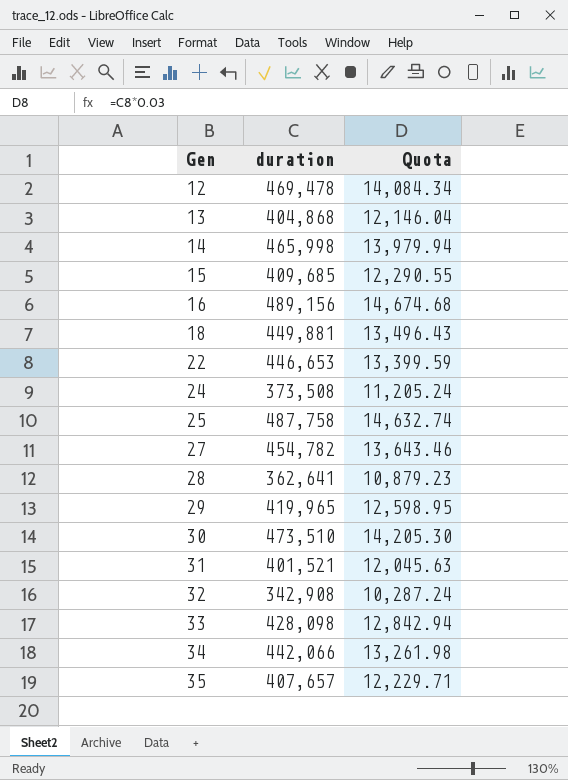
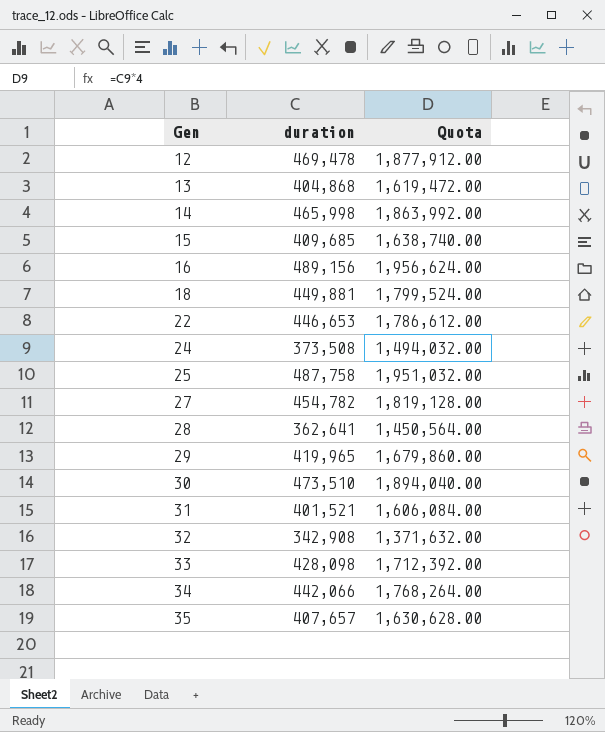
column Quota | formula: [duration] * 0.03 -> [duration] * 4

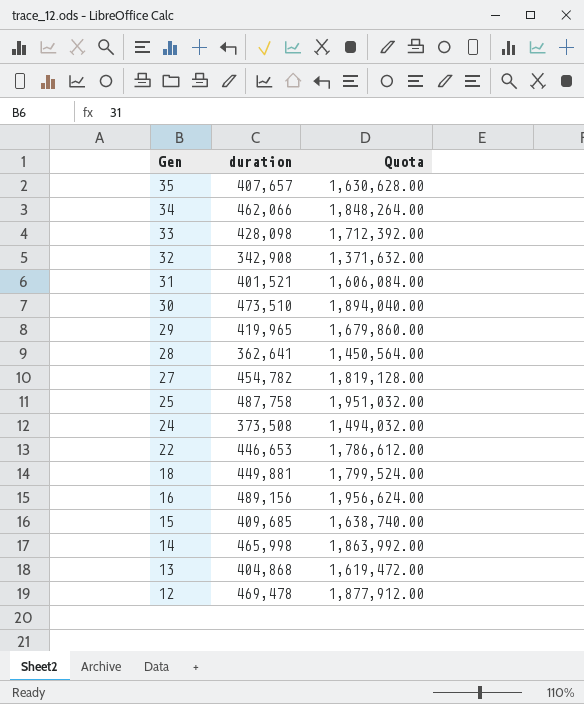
row order: Gen ascending -> Gen descending
34 | duration: 442,066 -> 462,066
34 | Quota: 1,768,264.00 -> 1,848,264.00

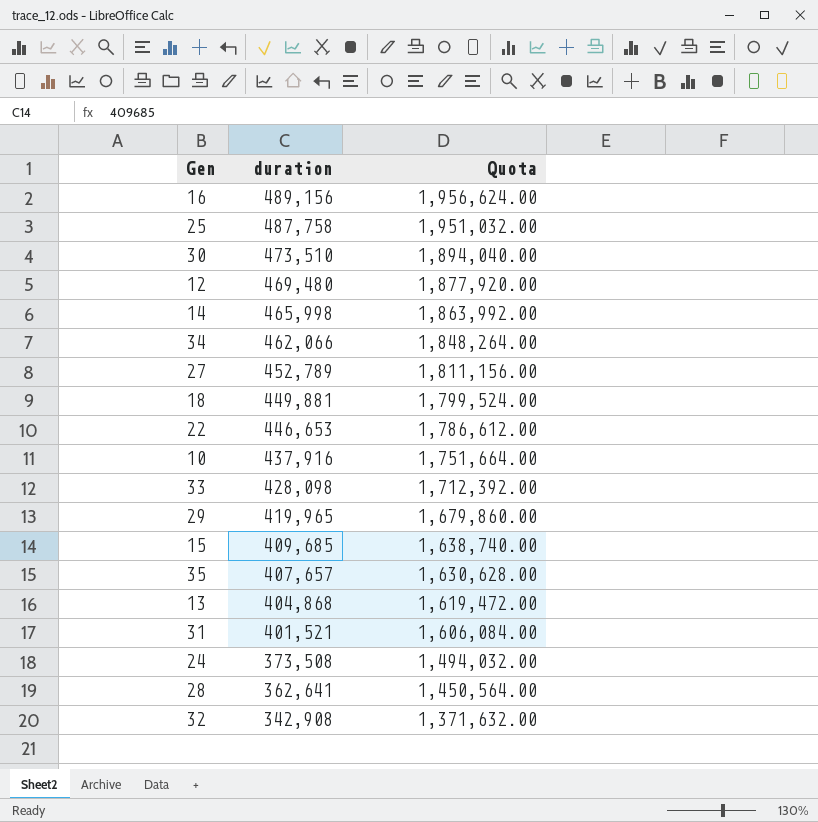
row order: Gen descending -> duration descending
12 | duration: 469,478 -> 469,480
12 | Quota: 1,877,912.00 -> 1,877,920.00
27 | duration: 454,782 -> 452,789
27 | Quota: 1,819,128.00 -> 1,811,156.00
row 10: none -> 437,916 | 1,751,664.00

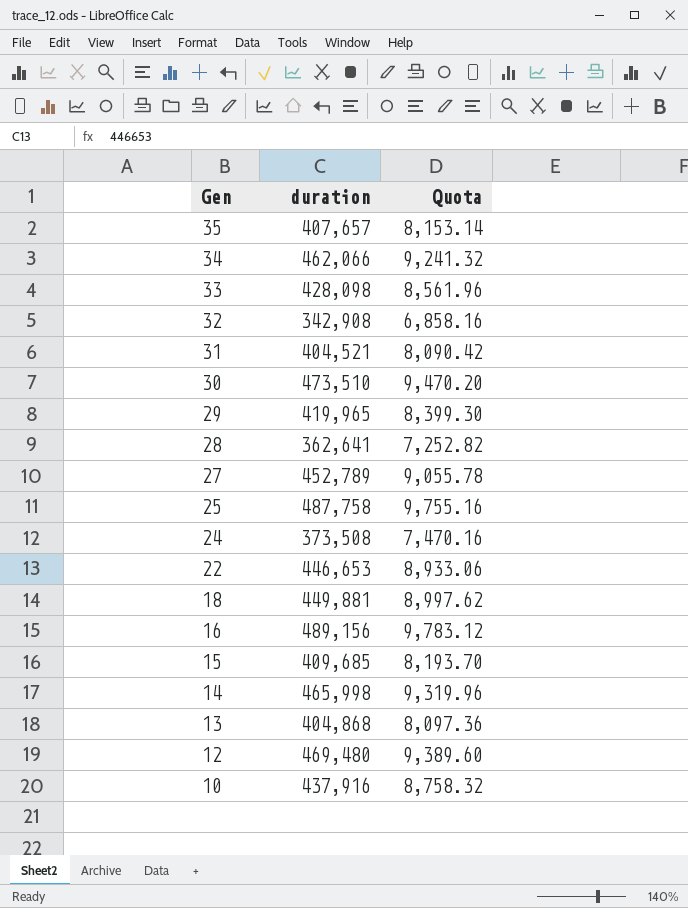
row order: duration descending -> Gen descending
column Quota | formula: [duration] * 4 -> [duration] * 0.02
31 | duration: 401,521 -> 404,521

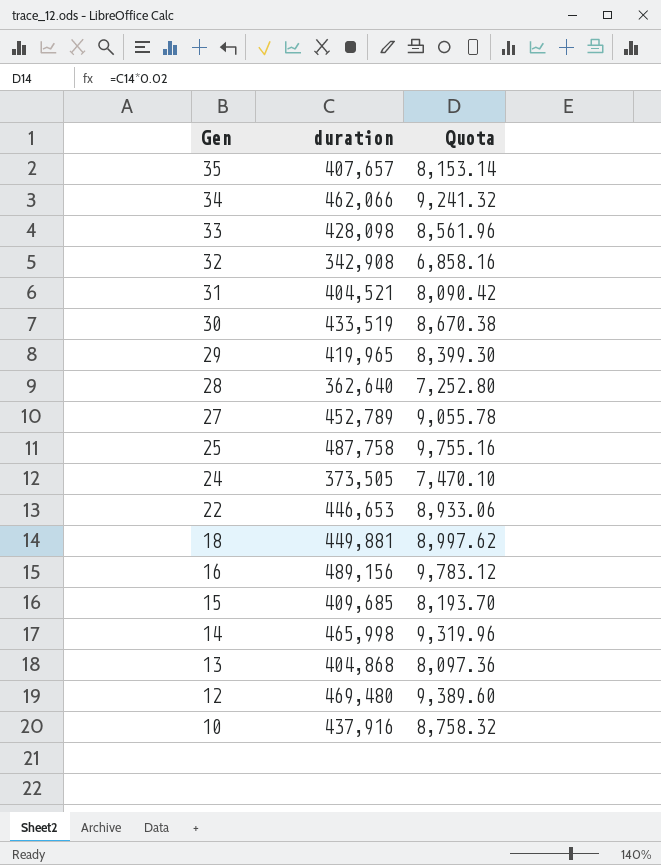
30 | duration: 473,510 -> 433,519
30 | Quota: 9,470.20 -> 8,670.38
28 | duration: 362,641 -> 362,640
28 | Quota: 7,252.82 -> 7,252.80
24 | duration: 373,508 -> 373,505
24 | Quota: 7,470.16 -> 7,470.10

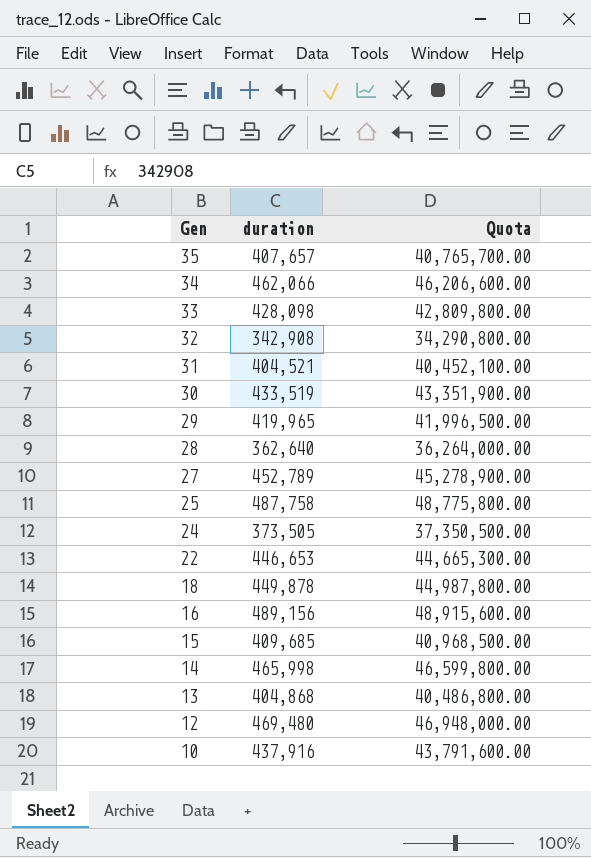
column Quota | formula: [duration] * 0.02 -> [duration] * 100
18 | duration: 449,881 -> 449,878

